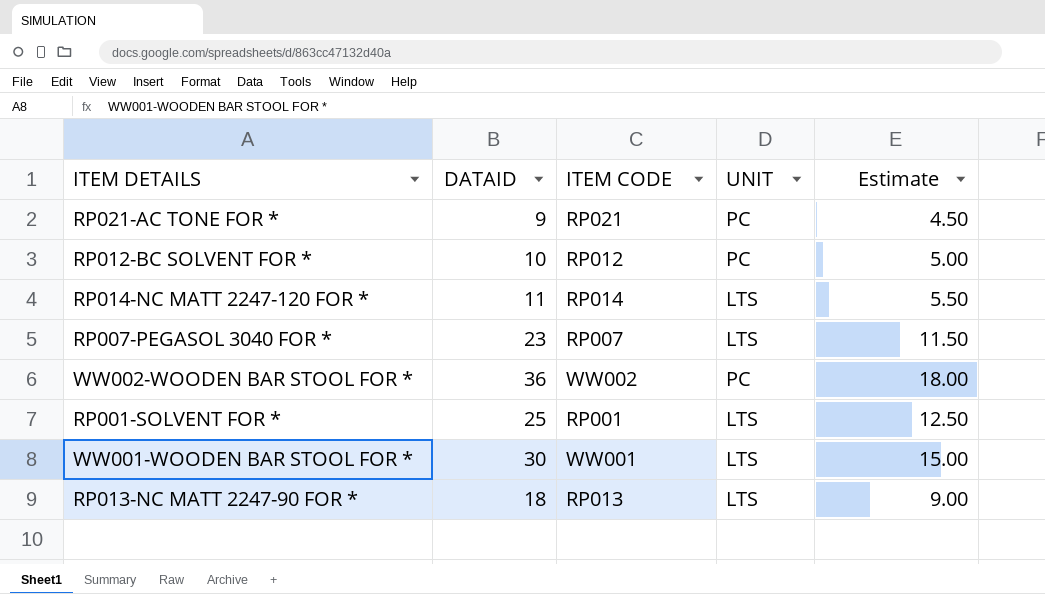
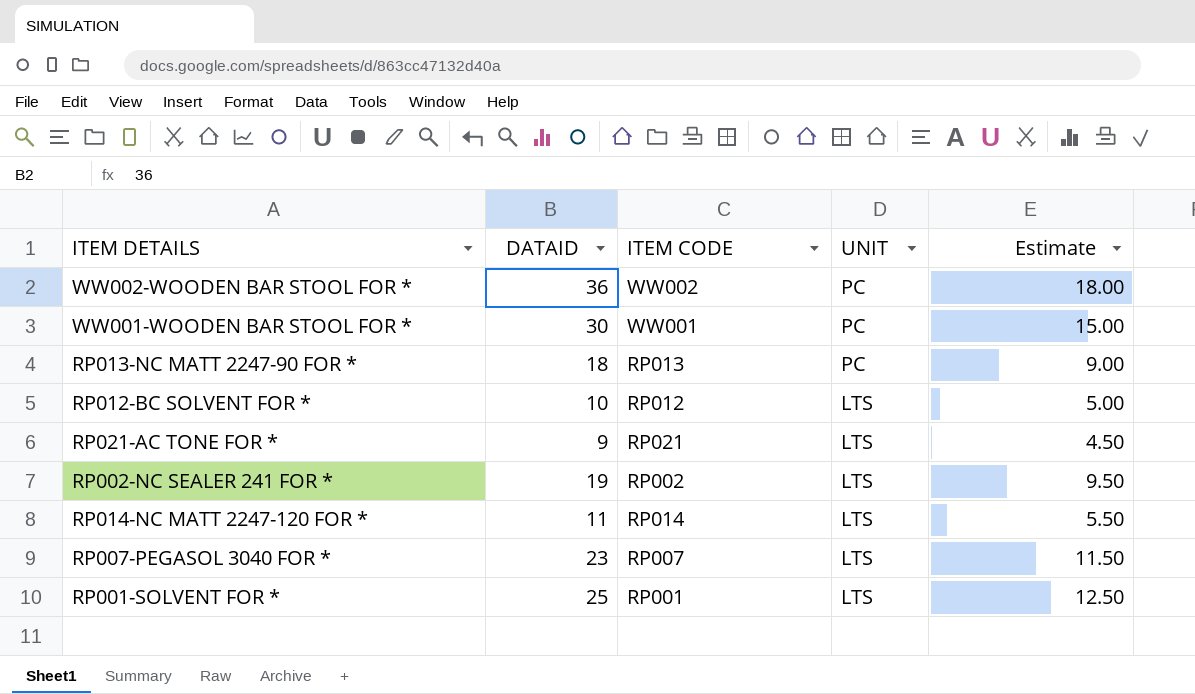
row order: none -> UNIT descending
WW001-WOODEN BAR STOOL FOR * | UNIT: LTS -> PC
RP013-NC MATT 2247-90 FOR * | UNIT: LTS -> PC
RP012-BC SOLVENT FOR * | UNIT: PC -> LTS
RP021-AC TONE FOR * | UNIT: PC -> LTS
row RP002-NC SEALER 241 FOR *: none -> 19 | RP002 | LTS | 9.50

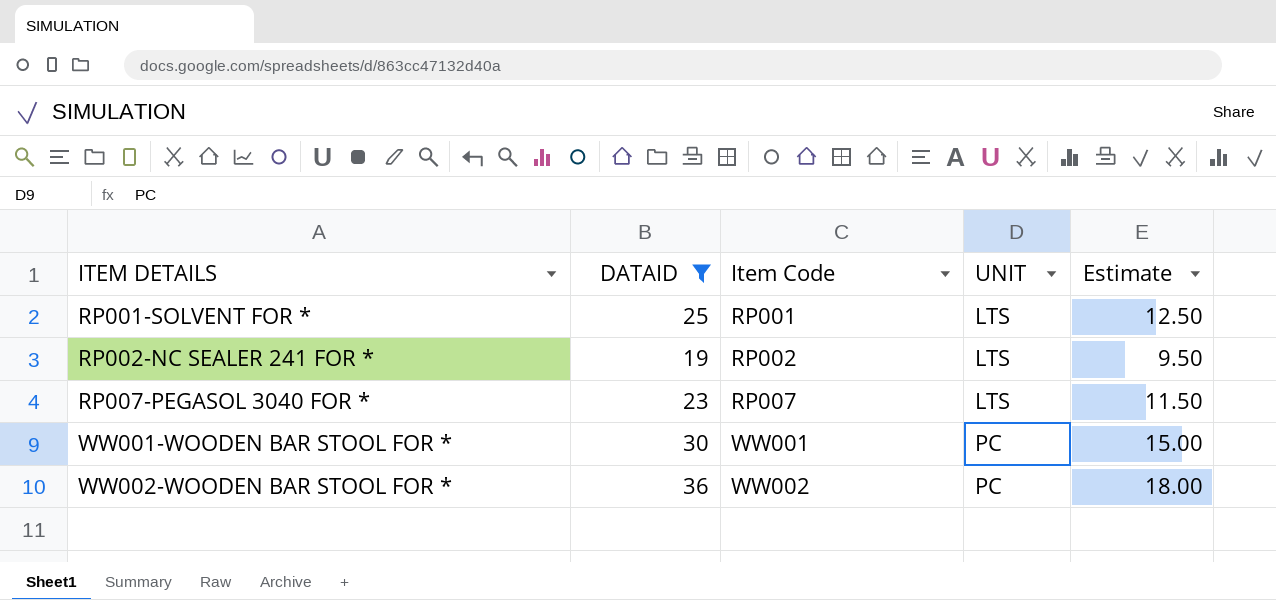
filter: none -> DATAID >= 19
row order: UNIT descending -> ITEM DETAILS ascending
column name: ITEM CODE -> Item Code

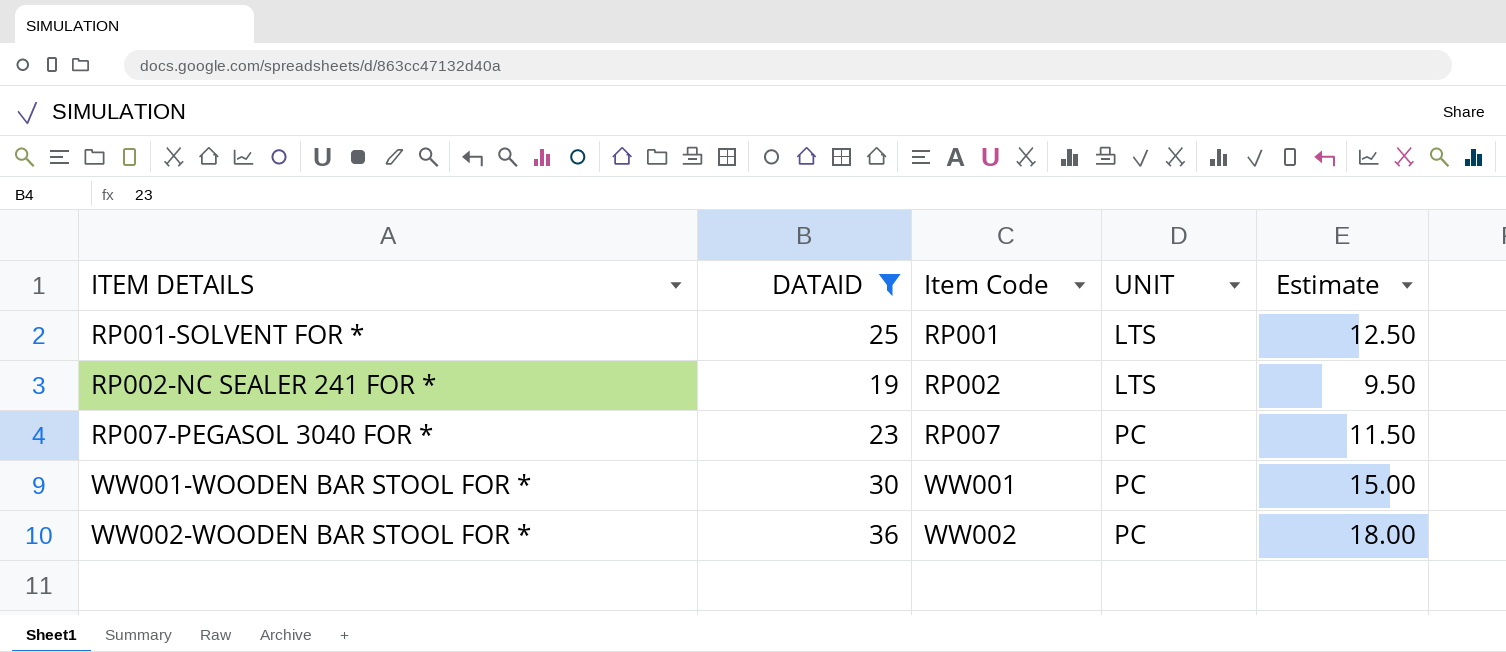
RP007-PEGASOL 3040 FOR * | UNIT: LTS -> PC

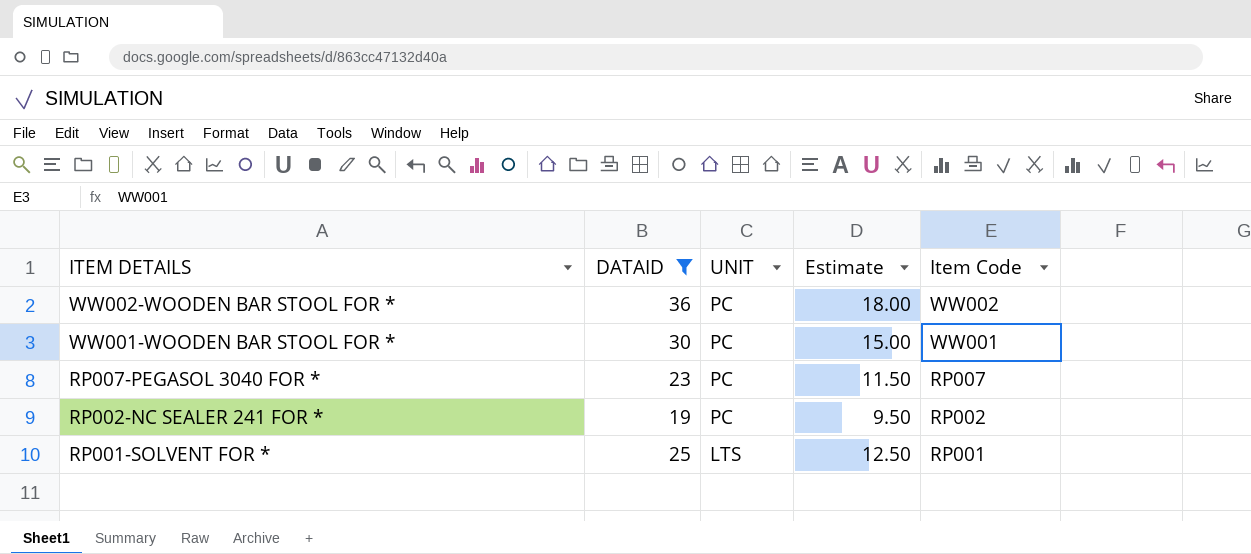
row order: ITEM DETAILS ascending -> ITEM DETAILS descending
column Item Code | position: 3 -> 5
RP002-NC SEALER 241 FOR * | UNIT: LTS -> PC

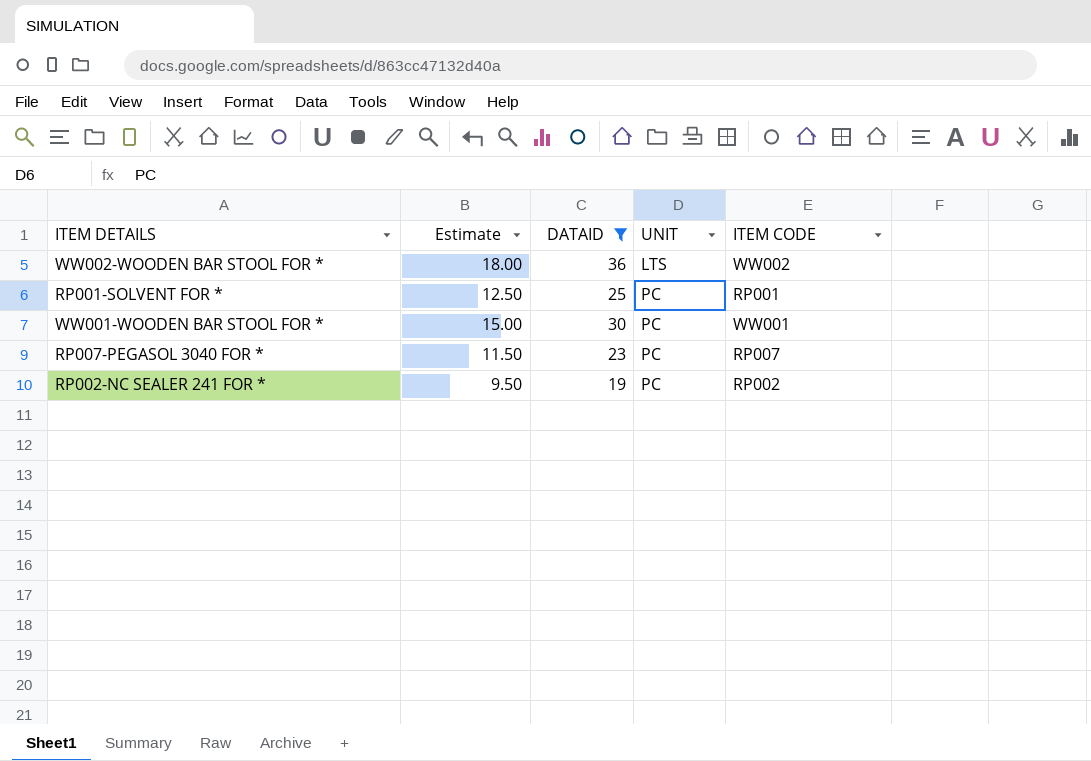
row order: ITEM DETAILS descending -> UNIT ascending
column Estimate | position: 4 -> 2
column name: Item Code -> ITEM CODE
WW002-WOODEN BAR STOOL FOR * | UNIT: PC -> LTS
RP001-SOLVENT FOR * | UNIT: LTS -> PC

